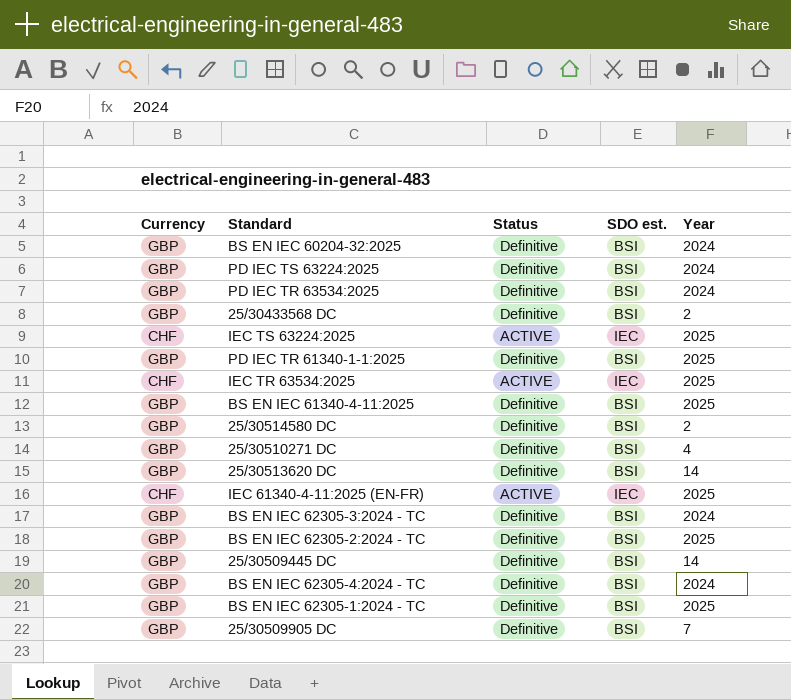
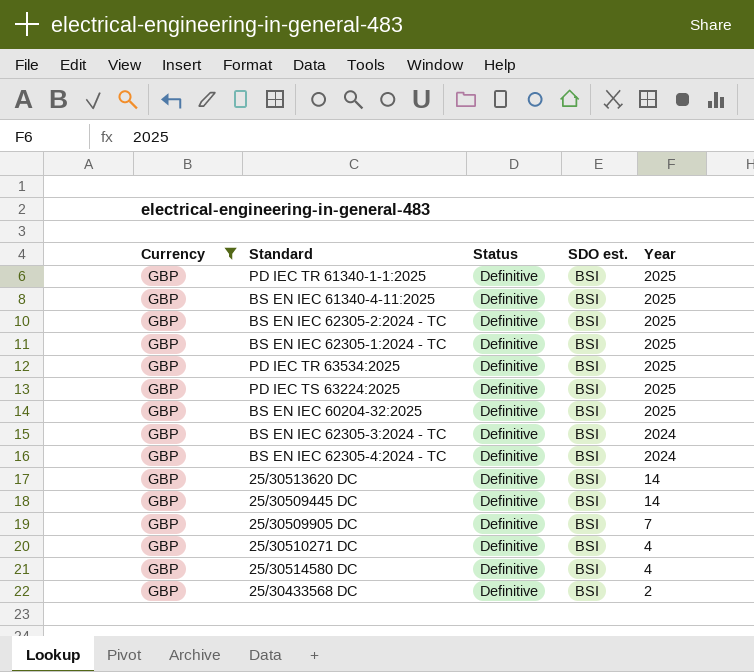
filter: none -> Currency = GBP
row order: none -> Year descending
PD IEC TR 63534:2025 | Year: 2024 -> 2025
PD IEC TS 63224:2025 | Year: 2024 -> 2025
BS EN IEC 60204-32:2025 | Year: 2024 -> 2025
25/30514580 DC | Year: 2 -> 4

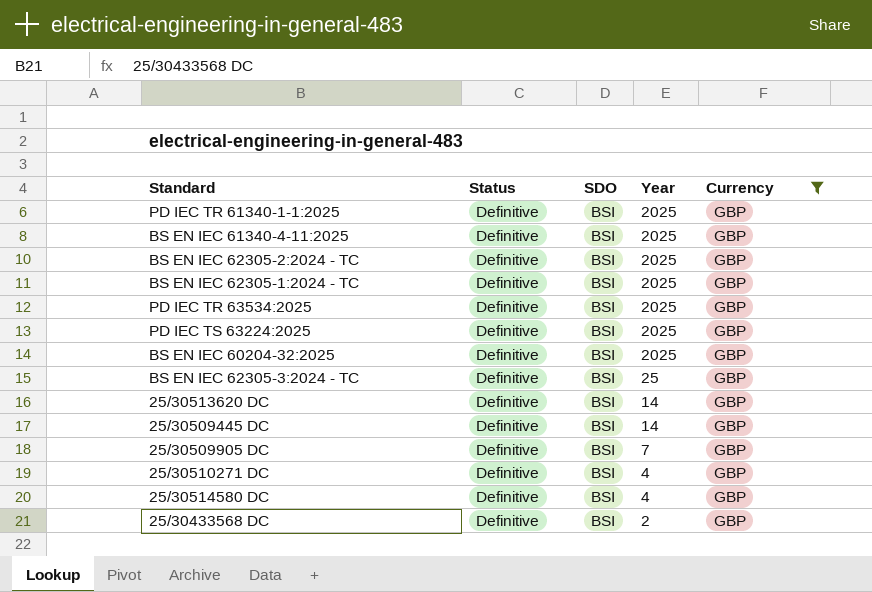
column name: SDO est. -> SDO
column Currency | position: 1 -> 5
row BS EN IEC 62305-4:2024 - TC: GBP | Definitive | BSI | 2024 -> none
BS EN IEC 62305-3:2024 - TC | Year: 2024 -> 25

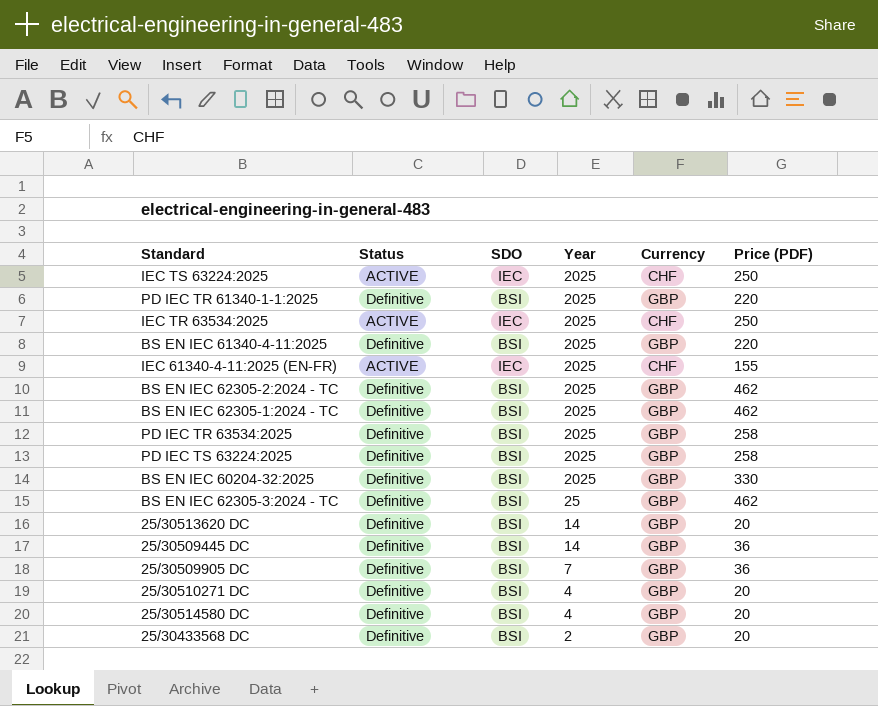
filter: Currency = GBP -> none
column Price (PDF) | position: none -> 6

